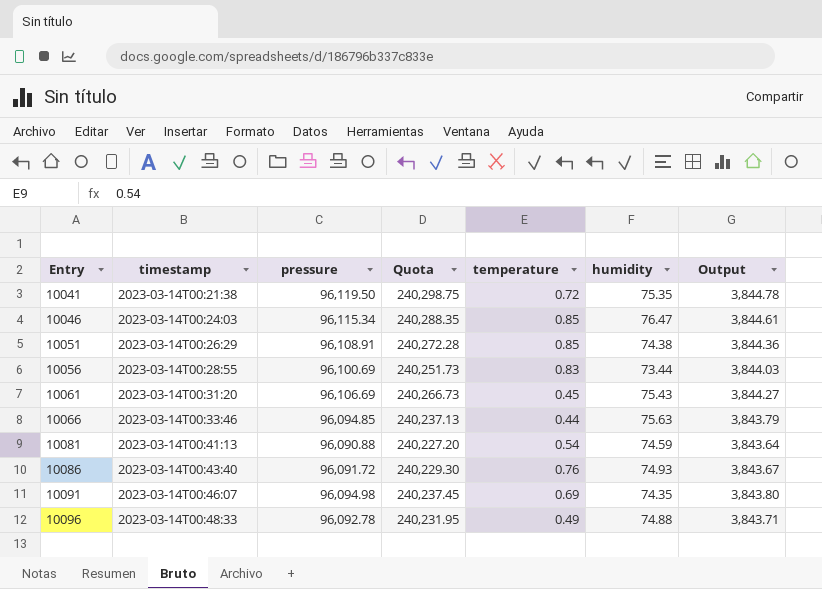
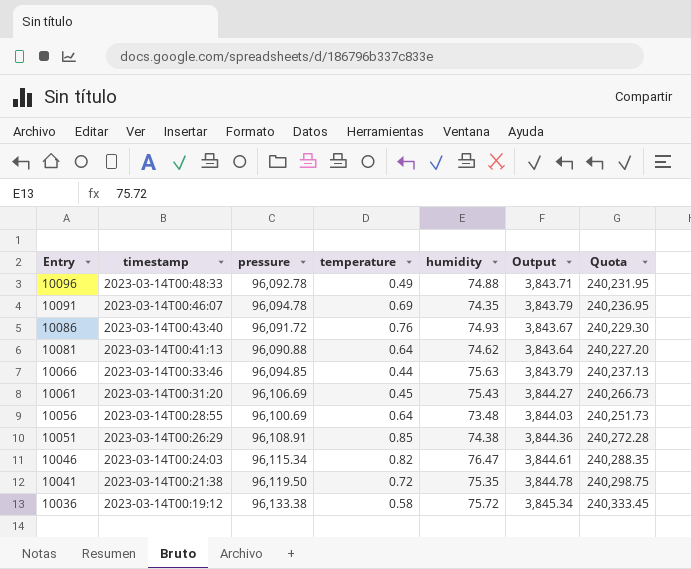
row order: Entry ascending -> Entry descending
column Quota | position: 4 -> 7
10091 | pressure: 96,094.98 -> 96,094.78
10091 | Output: 3,843.80 -> 3,843.79
10091 | Quota: 240,237.45 -> 240,236.95
10081 | temperature: 0.54 -> 0.64
10081 | humidity: 74.59 -> 74.62
10056 | temperature: 0.83 -> 0.64
10056 | humidity: 73.44 -> 73.48
10046 | temperature: 0.85 -> 0.82
row 10036: none -> 2023-03-14T00:19:12 | 96,133.38 | 0.58 | 75.72 | 3,845.34 | 240,333.45

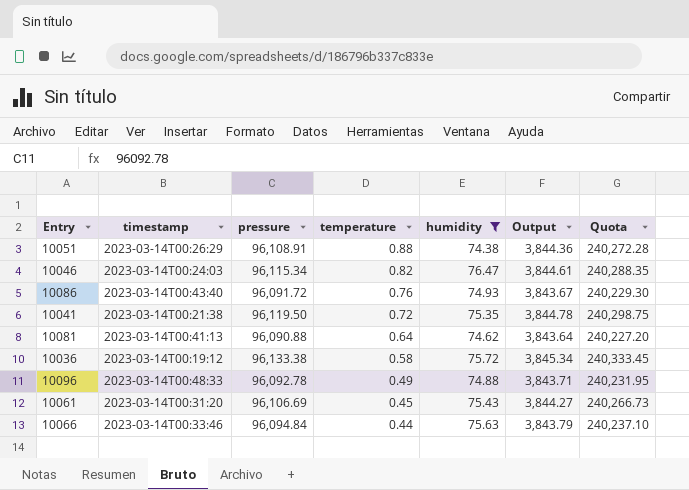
filter: none -> humidity >= 74.38
row order: Entry descending -> temperature descending
10051 | temperature: 0.85 -> 0.88
10066 | pressure: 96,094.85 -> 96,094.84
10066 | Quota: 240,237.13 -> 240,237.10

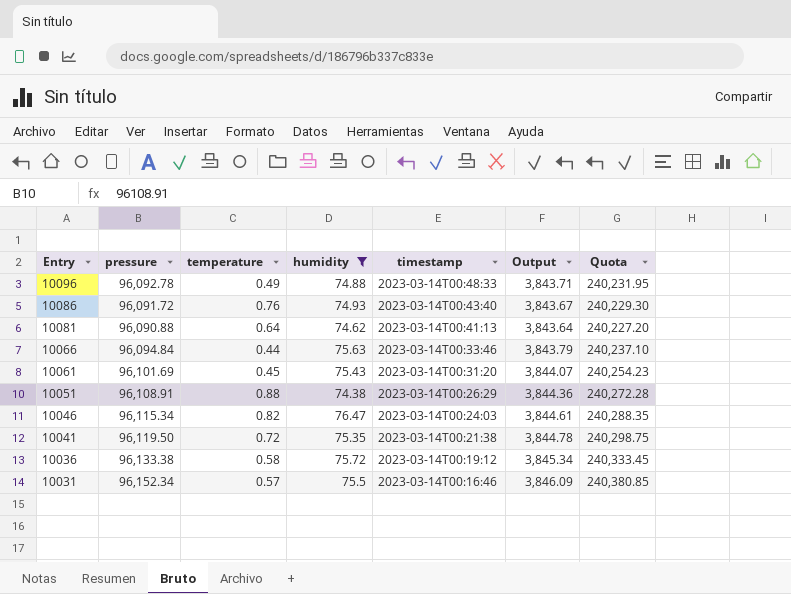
row order: temperature descending -> Entry descending
column timestamp | position: 2 -> 5
10061 | pressure: 96,106.69 -> 96,101.69
10061 | Output: 3,844.27 -> 3,844.07
10061 | Quota: 240,266.73 -> 240,254.23
row 10031: none -> 96,152.34 | 0.57 | 75.5 | 2023-03-14T00:16:46 | 3,846.09 | 240,380.85

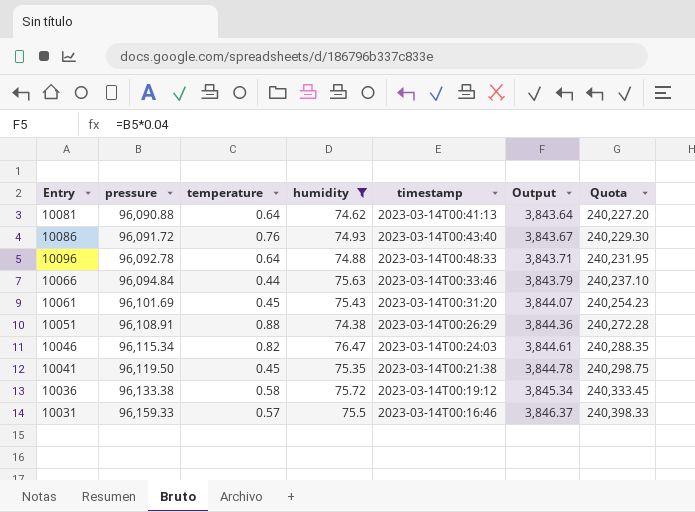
row order: Entry descending -> pressure ascending
10096 | temperature: 0.49 -> 0.64
10041 | temperature: 0.72 -> 0.45
10031 | pressure: 96,152.34 -> 96,159.33
10031 | Output: 3,846.09 -> 3,846.37
10031 | Quota: 240,380.85 -> 240,398.33

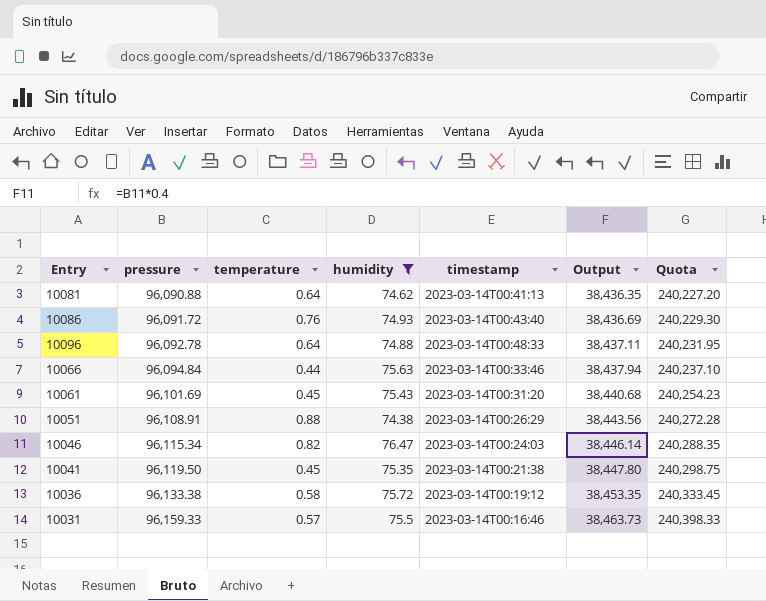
column Output | formula: [pressure] * 0.04 -> [pressure] * 0.4

